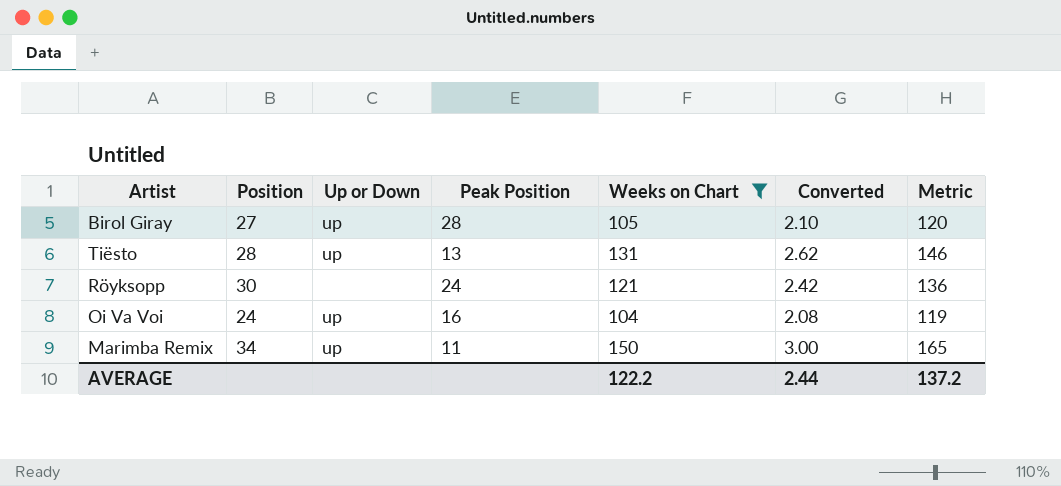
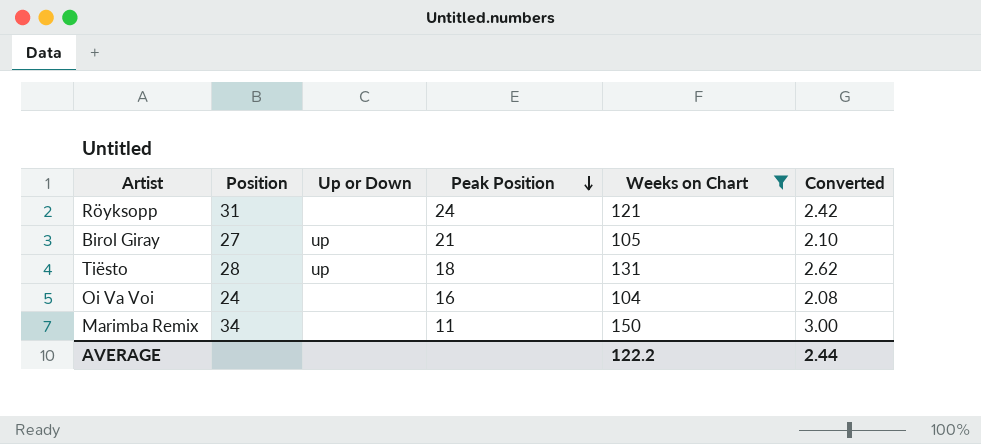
row order: none -> Peak Position descending
column Metric | formula: [Weeks on Chart] + 15 -> none
Röyksopp | Position: 30 -> 31
Birol Giray | Peak Position: 28 -> 21
Tiësto | Peak Position: 13 -> 18
Oi Va Voi | Up or Down: up -> none
Marimba Remix | Up or Down: up -> none

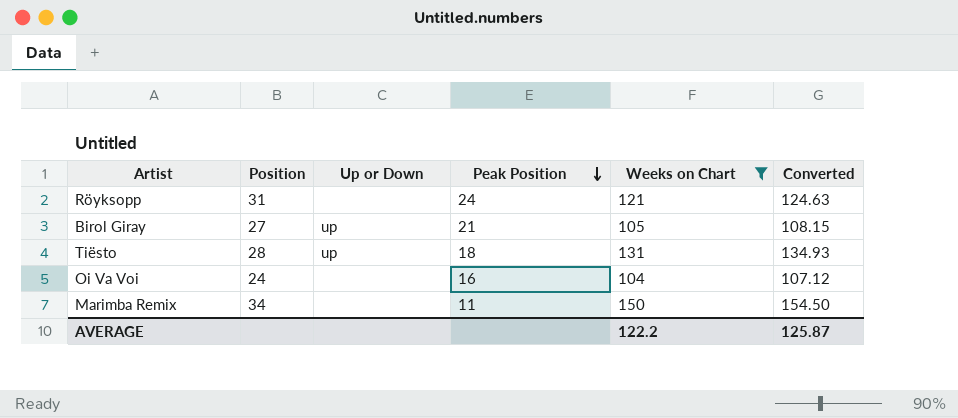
column Converted | formula: [Weeks on Chart] * 0.02 -> [Weeks on Chart] * 1.03
AVERAGE | Converted: 2.44 -> 125.87

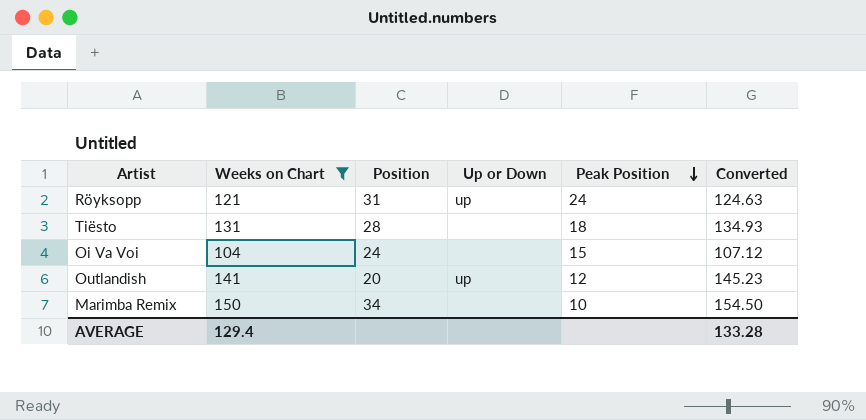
column Weeks on Chart | position: 5 -> 2
row Birol Giray: 27 | up | 21 | 105 | 108.15 -> none
Röyksopp | Up or Down: none -> up
Tiësto | Up or Down: up -> none
Oi Va Voi | Peak Position: 16 -> 15
row Outlandish: none -> 141 | 20 | up | 12 | 145.23
Marimba Remix | Peak Position: 11 -> 10
AVERAGE | Weeks on Chart: 122.2 -> 129.4
AVERAGE | Converted: 125.87 -> 133.28

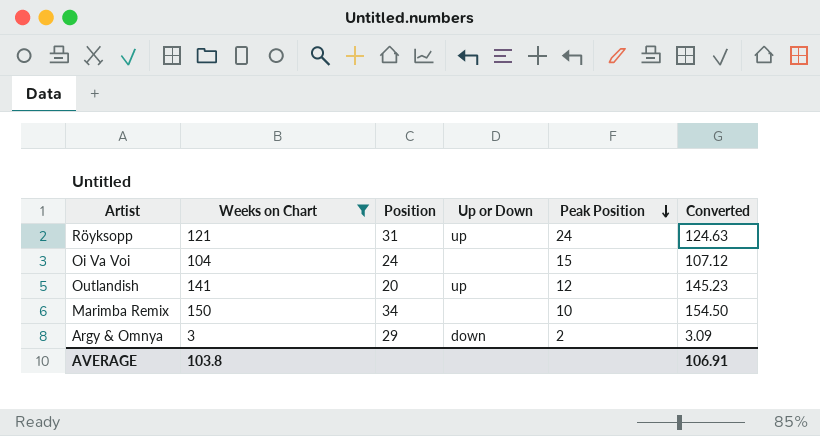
row Tiësto: 131 | 28 | none | 18 | 134.93 -> none
row Argy & Omnya: none -> 3 | 29 | down | 2 | 3.09
AVERAGE | Weeks on Chart: 129.4 -> 103.8
AVERAGE | Converted: 133.28 -> 106.91

